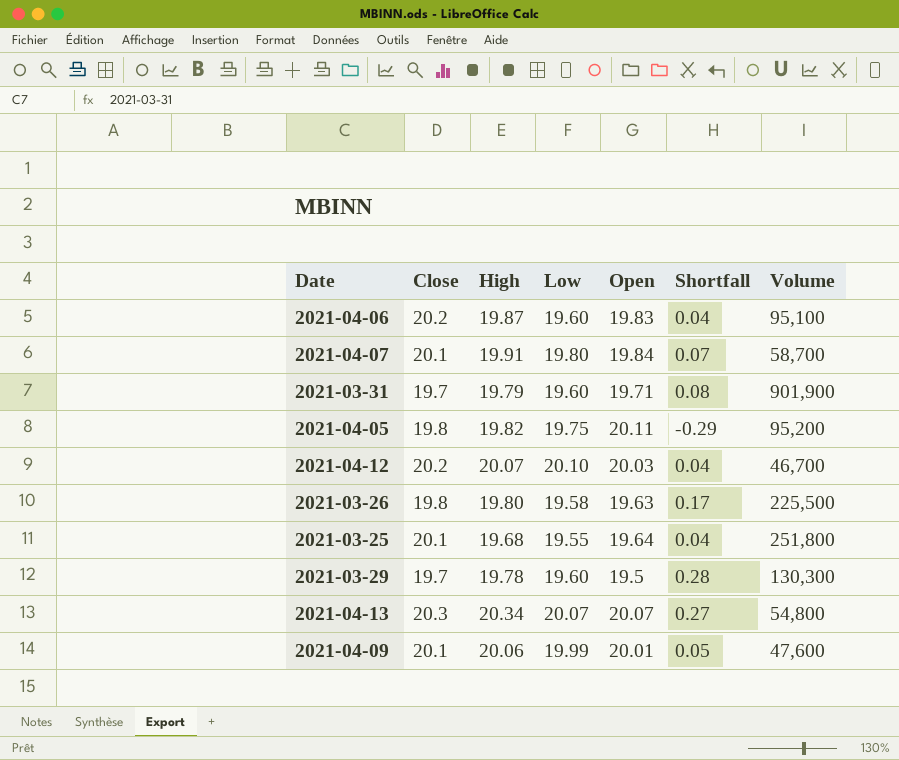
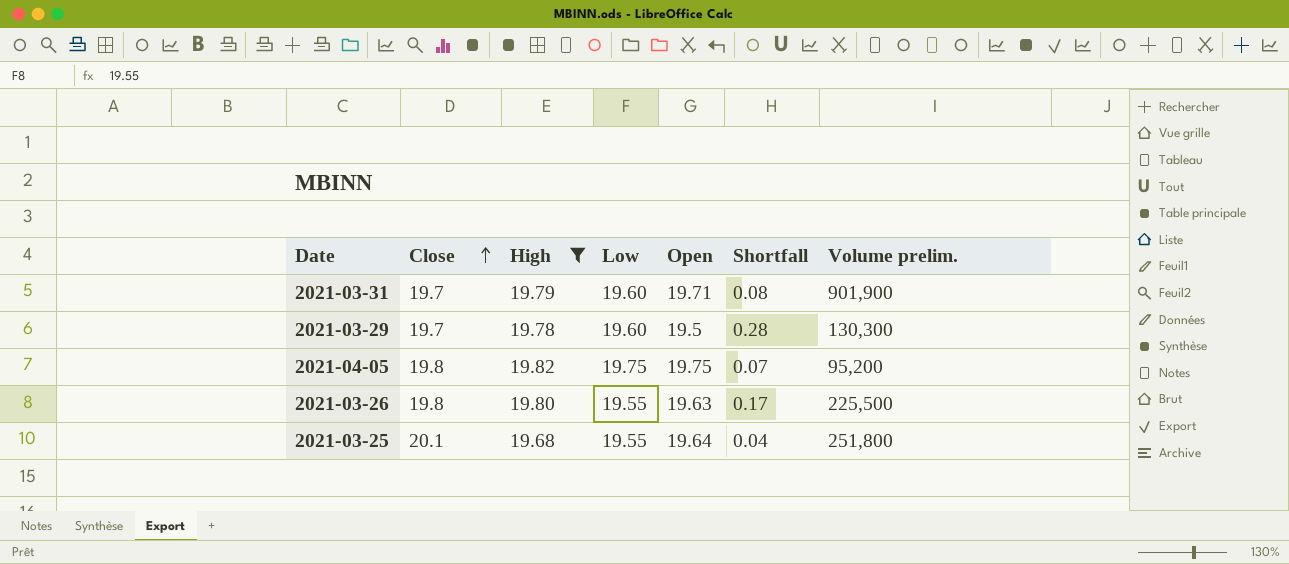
filter: none -> High <= 19.82
row order: none -> Close ascending
column name: Volume -> Volume prelim.
2021-04-05 | Open: 20.11 -> 19.75
2021-04-05 | Shortfall: -0.29 -> 0.07
2021-03-26 | Low: 19.58 -> 19.55

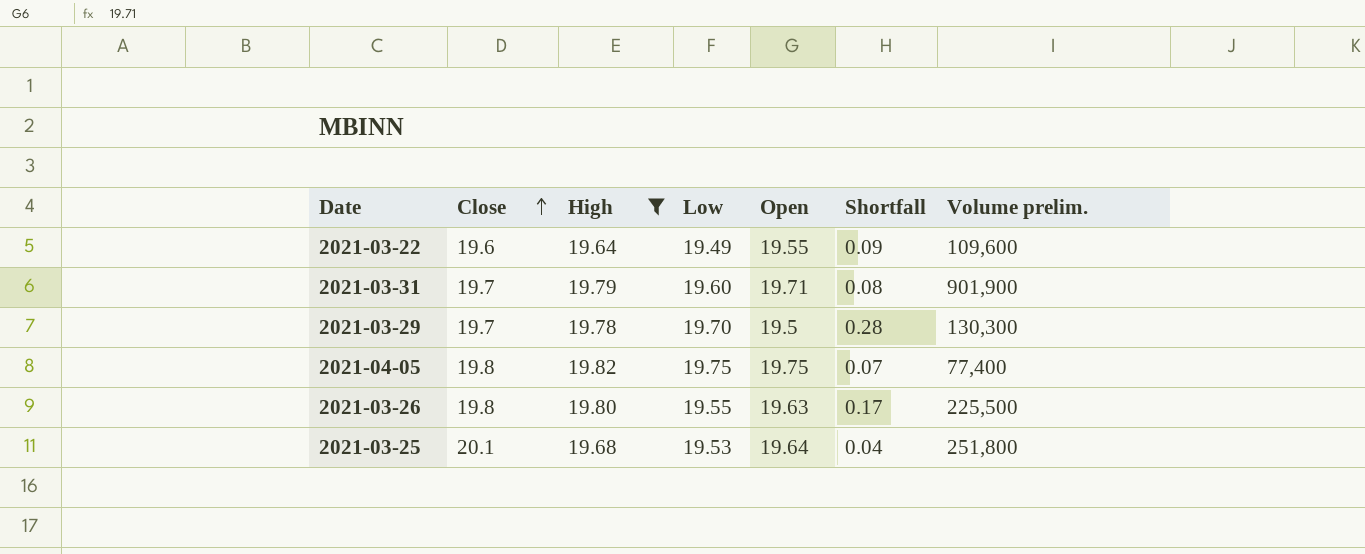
row 2021-03-22: none -> 19.6 | 19.64 | 19.49 | 19.55 | 0.09 | 109,600
2021-03-29 | Low: 19.60 -> 19.70
2021-04-05 | Volume prelim.: 95,200 -> 77,400
2021-03-25 | Low: 19.55 -> 19.53

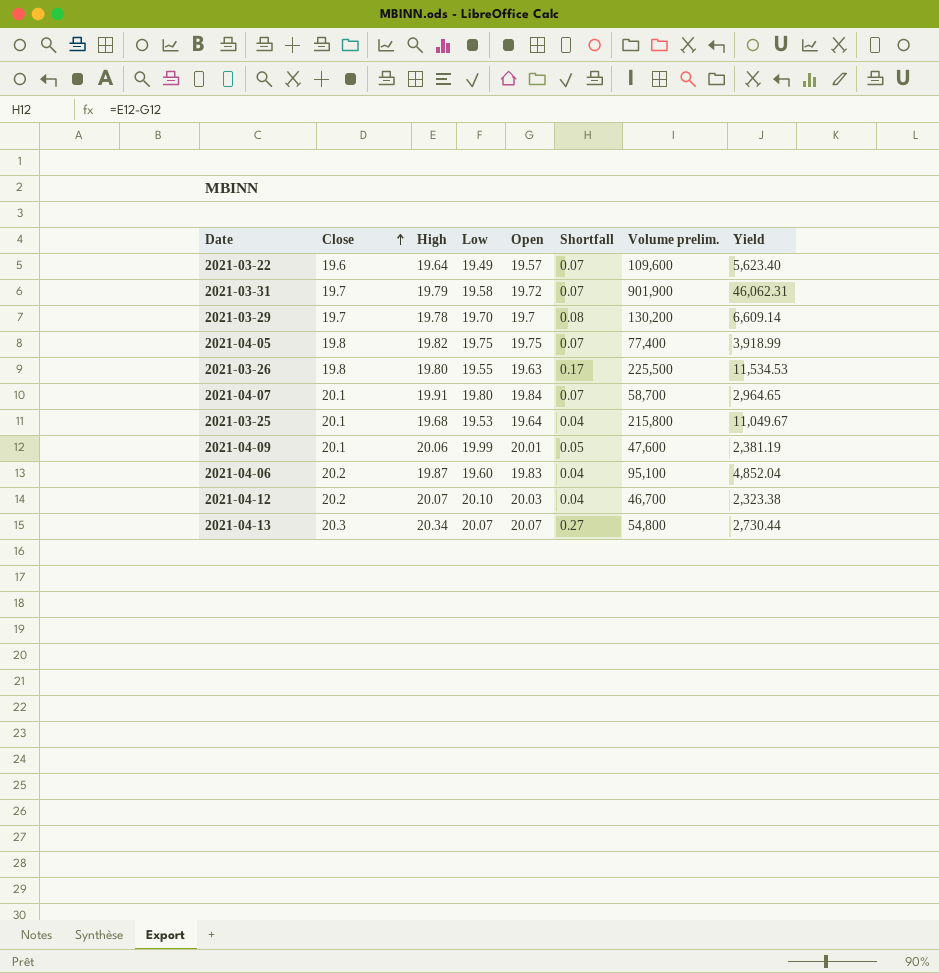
filter: High <= 19.82 -> none
column Yield | formula: none -> [Volume prelim.] / [Low]
2021-03-22 | Open: 19.55 -> 19.57
2021-03-22 | Shortfall: 0.09 -> 0.07
2021-03-31 | Low: 19.60 -> 19.58
2021-03-31 | Open: 19.71 -> 19.72
2021-03-31 | Shortfall: 0.08 -> 0.07
2021-03-29 | Open: 19.5 -> 19.7
2021-03-29 | Shortfall: 0.28 -> 0.08
2021-03-29 | Volume prelim.: 130,300 -> 130,200
2021-03-25 | Volume prelim.: 251,800 -> 215,800

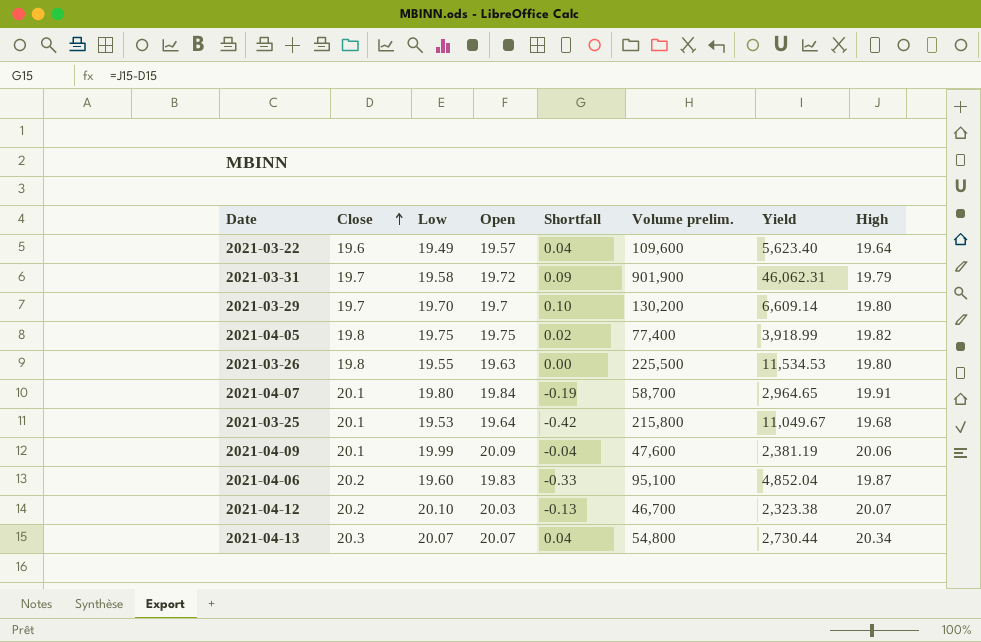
column Shortfall | formula: [High] - [Open] -> [High] - [Close]
column High | position: 3 -> 8
2021-03-29 | High: 19.78 -> 19.80
2021-04-09 | Open: 20.01 -> 20.09

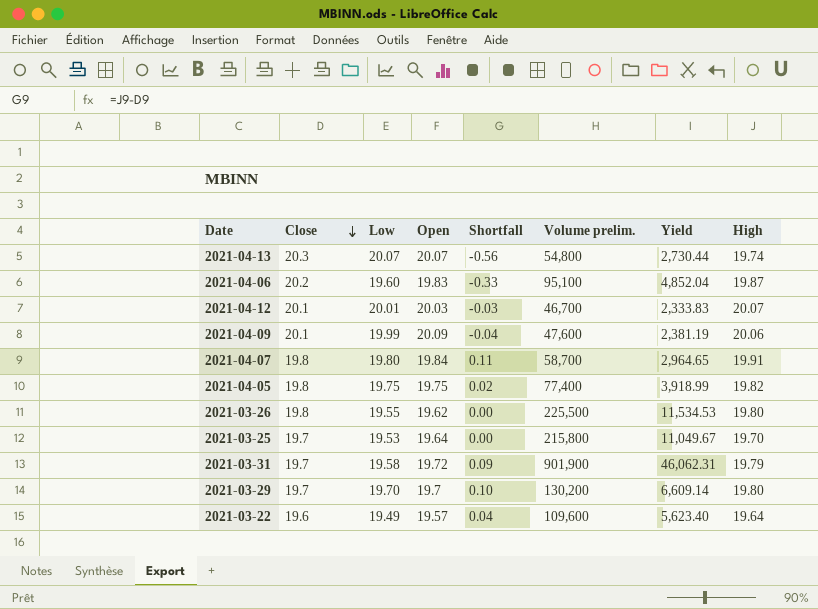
row order: Close ascending -> Close descending
2021-04-13 | Shortfall: 0.04 -> -0.56
2021-04-13 | High: 20.34 -> 19.74
2021-04-12 | Close: 20.2 -> 20.1
2021-04-12 | Low: 20.10 -> 20.01
2021-04-12 | Shortfall: -0.13 -> -0.03
2021-04-12 | Yield: 2,323.38 -> 2,333.83
2021-04-07 | Close: 20.1 -> 19.8
2021-04-07 | Shortfall: -0.19 -> 0.11
2021-03-26 | Open: 19.63 -> 19.62
2021-03-25 | Close: 20.1 -> 19.7
2021-03-25 | Shortfall: -0.42 -> 0.00
2021-03-25 | High: 19.68 -> 19.70

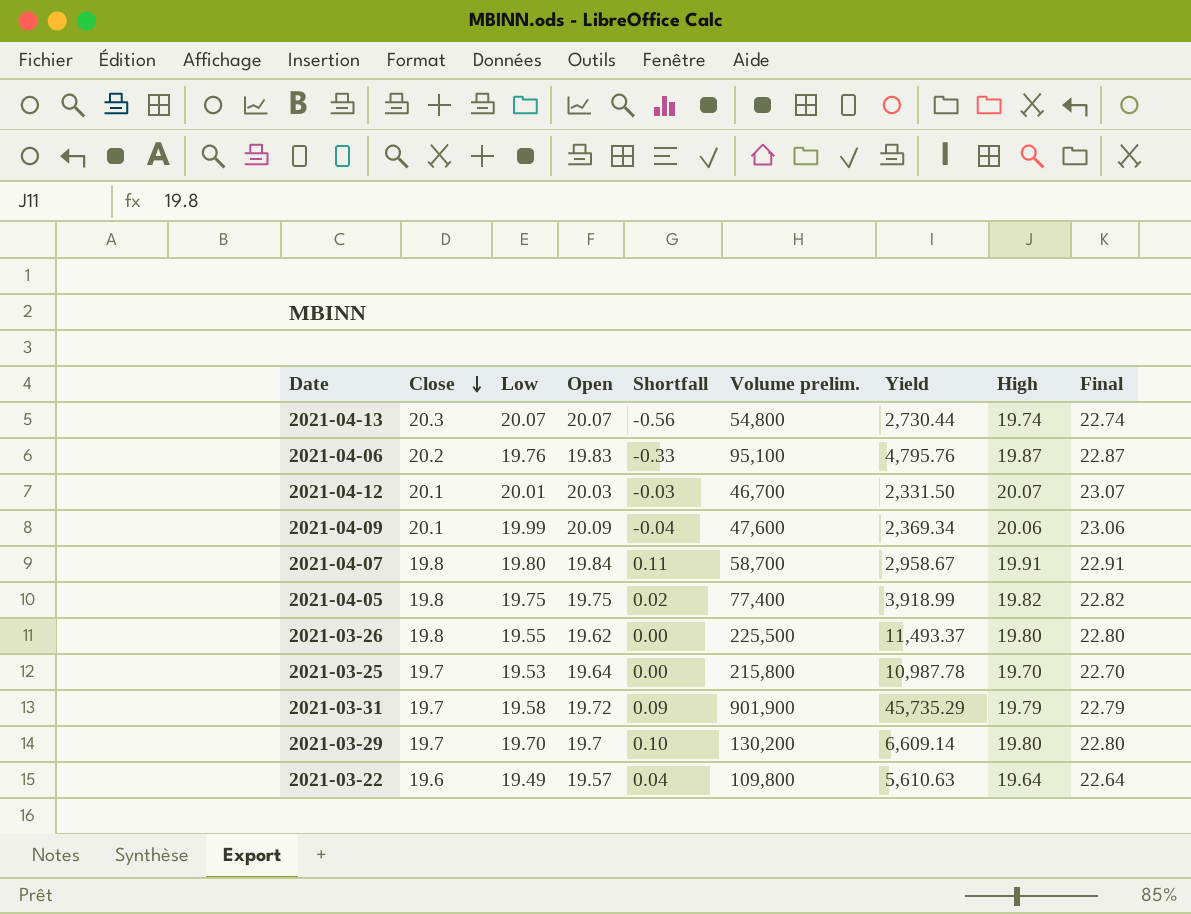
column Yield | formula: [Volume prelim.] / [Low] -> [Volume prelim.] / [Open]
column Final | formula: none -> [High] + 3
2021-04-06 | Low: 19.60 -> 19.76
2021-03-22 | Volume prelim.: 109,600 -> 109,800

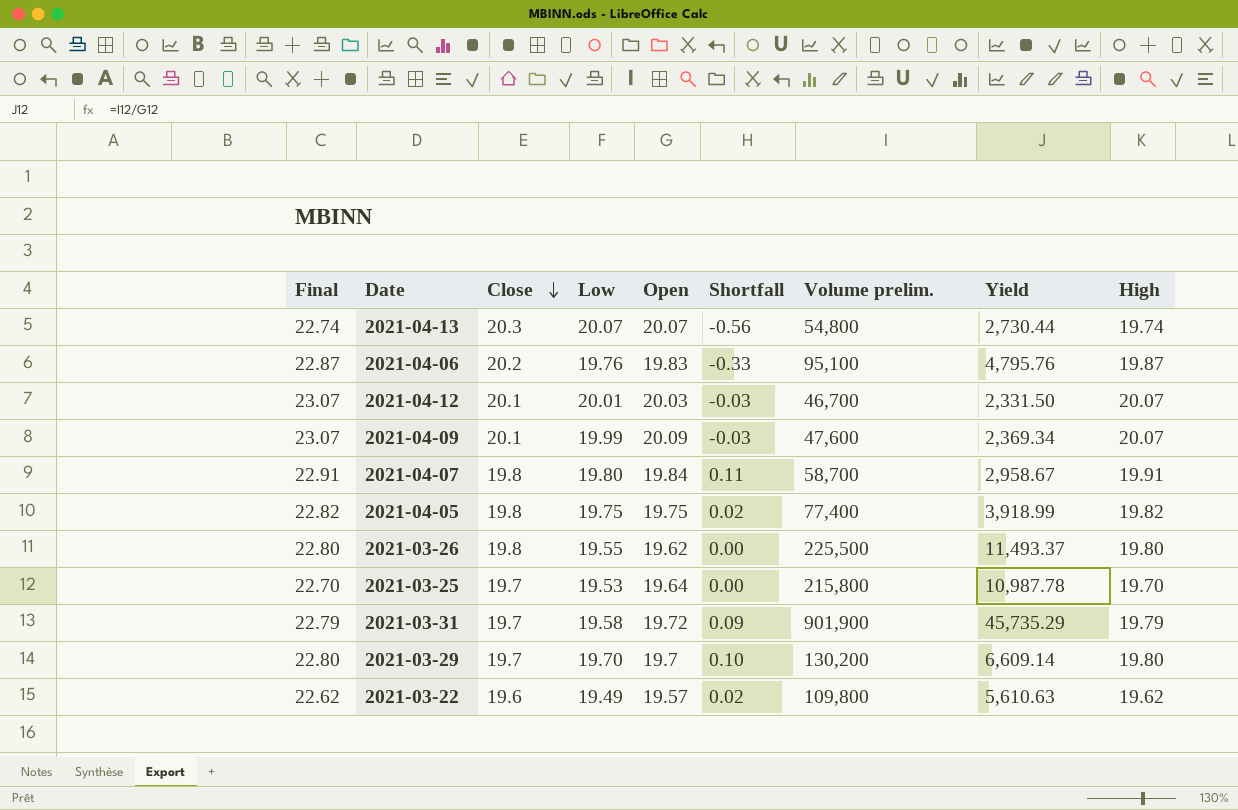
column Final | position: 9 -> 1
2021-04-09 | Final: 23.06 -> 23.07
2021-04-09 | Shortfall: -0.04 -> -0.03
2021-04-09 | High: 20.06 -> 20.07
2021-03-22 | Final: 22.64 -> 22.62
2021-03-22 | Shortfall: 0.04 -> 0.02
2021-03-22 | High: 19.64 -> 19.62

